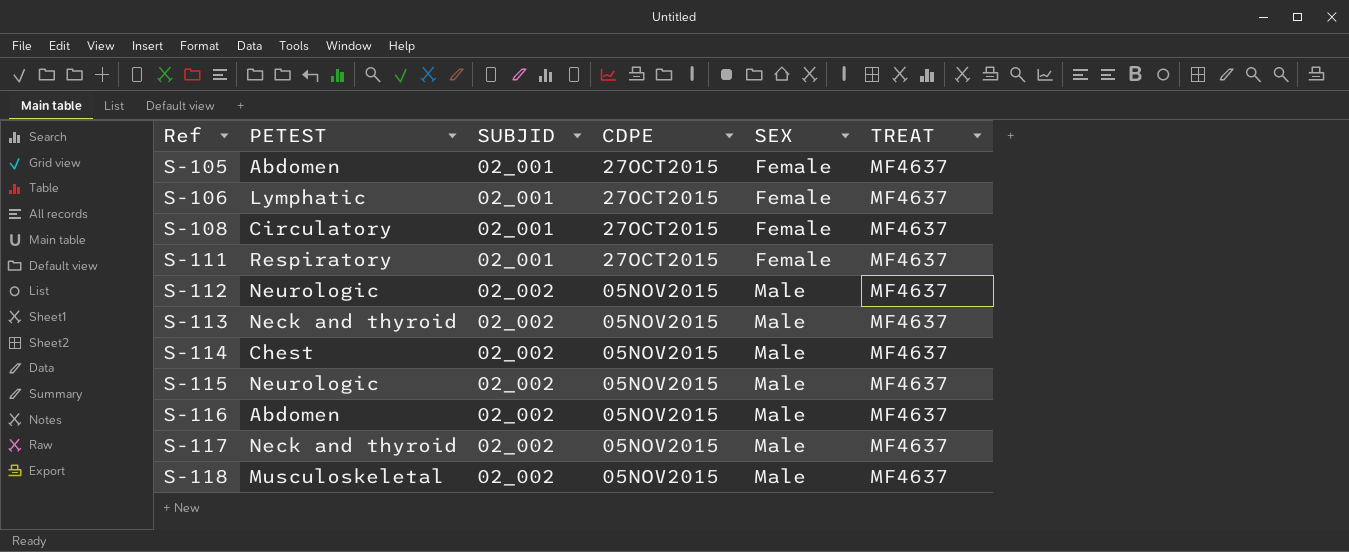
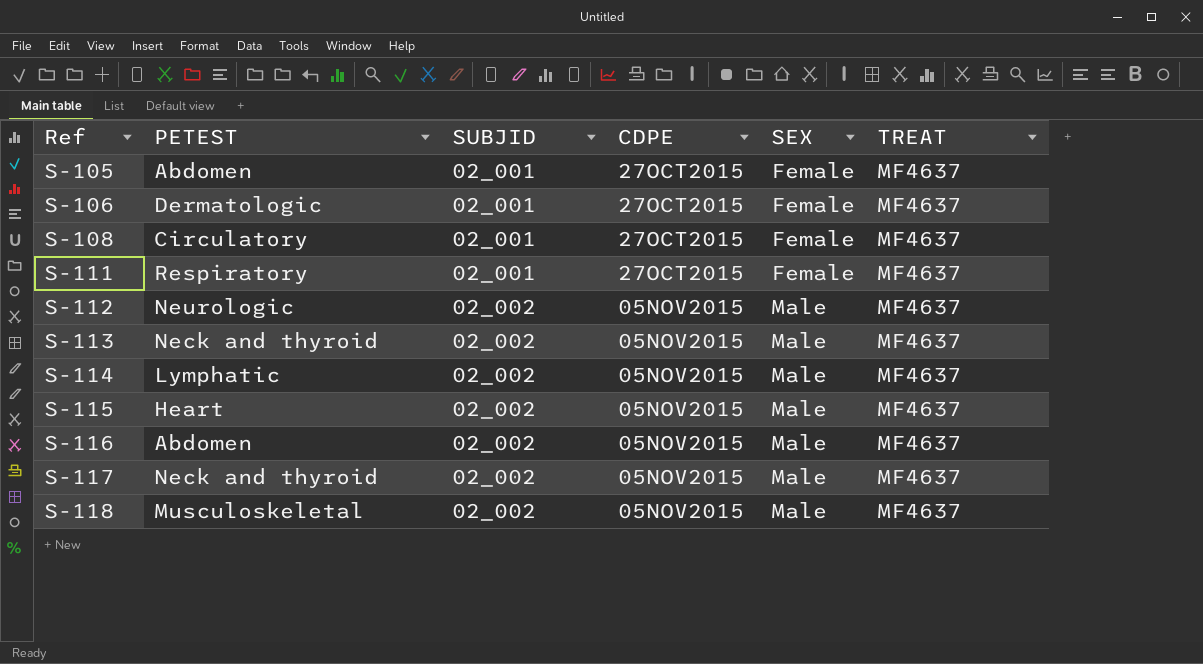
S-106 | PETEST: Lymphatic -> Dermatologic
S-114 | PETEST: Chest -> Lymphatic
S-115 | PETEST: Neurologic -> Heart

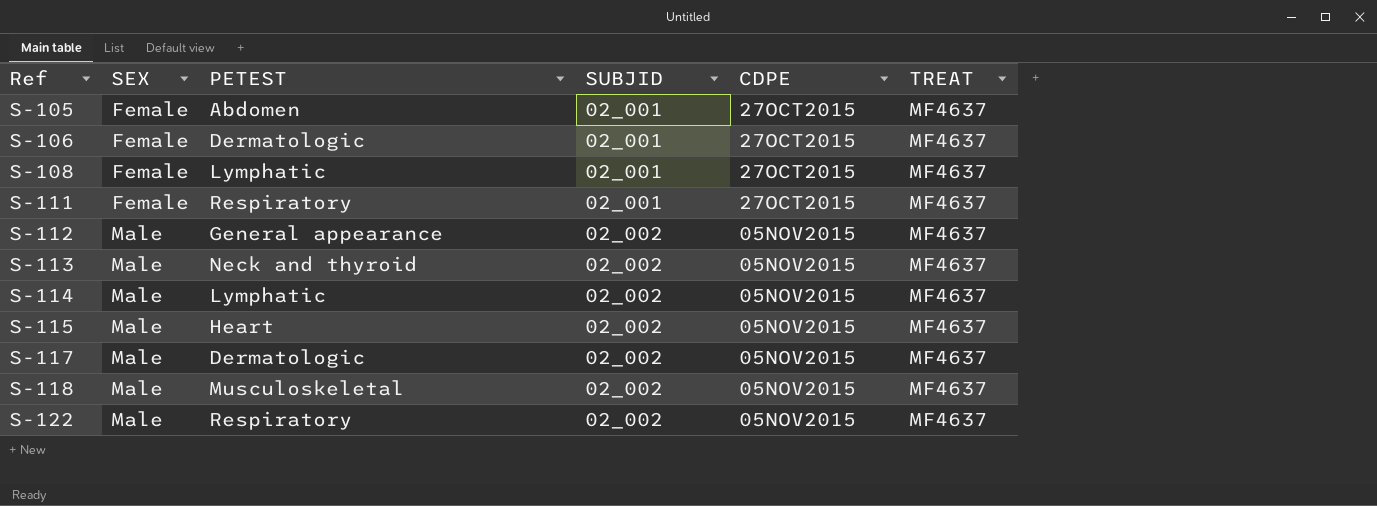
column SEX | position: 5 -> 2
row S-116: Abdomen | 02_002 | 05NOV2015 | Male | MF4637 -> none
S-108 | PETEST: Circulatory -> Lymphatic
S-112 | PETEST: Neurologic -> General appearance
S-117 | PETEST: Neck and thyroid -> Dermatologic
row S-122: none -> Male | Respiratory | 02_002 | 05NOV2015 | MF4637

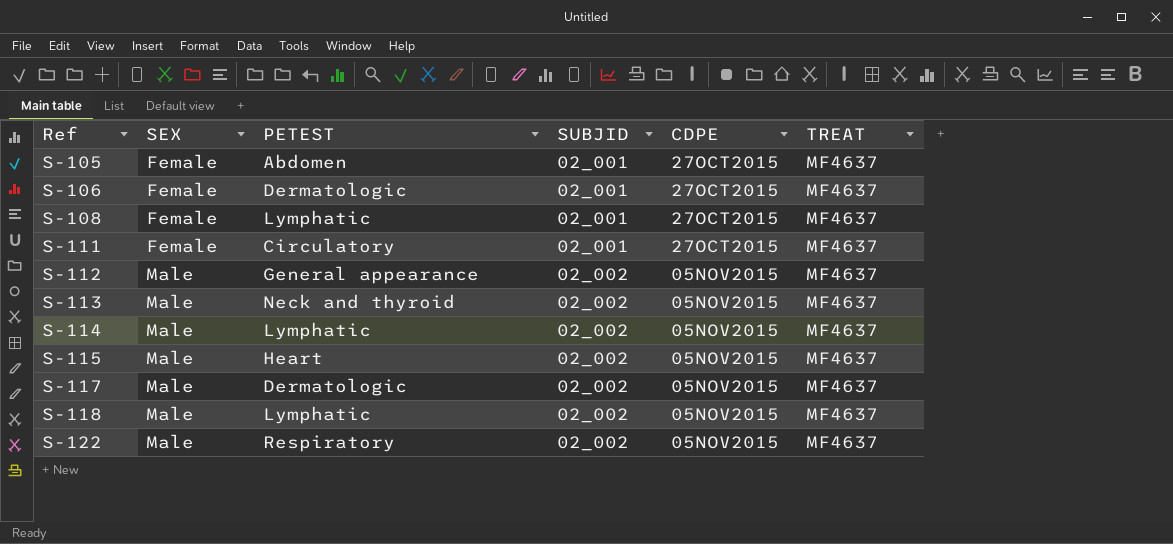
S-111 | PETEST: Respiratory -> Circulatory
S-118 | PETEST: Musculoskeletal -> Lymphatic

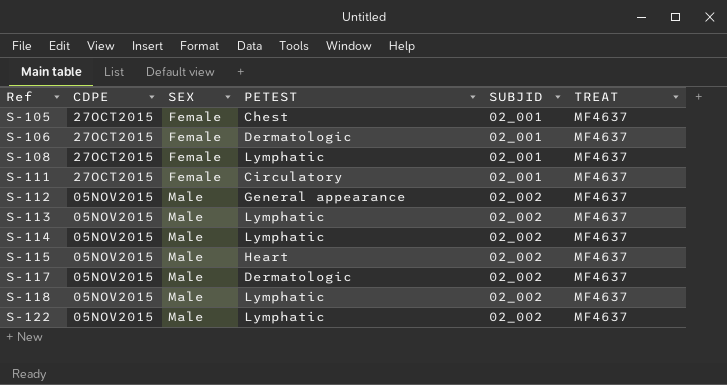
column CDPE | position: 5 -> 2
S-105 | PETEST: Abdomen -> Chest
S-113 | PETEST: Neck and thyroid -> Lymphatic
S-122 | PETEST: Respiratory -> Lymphatic

